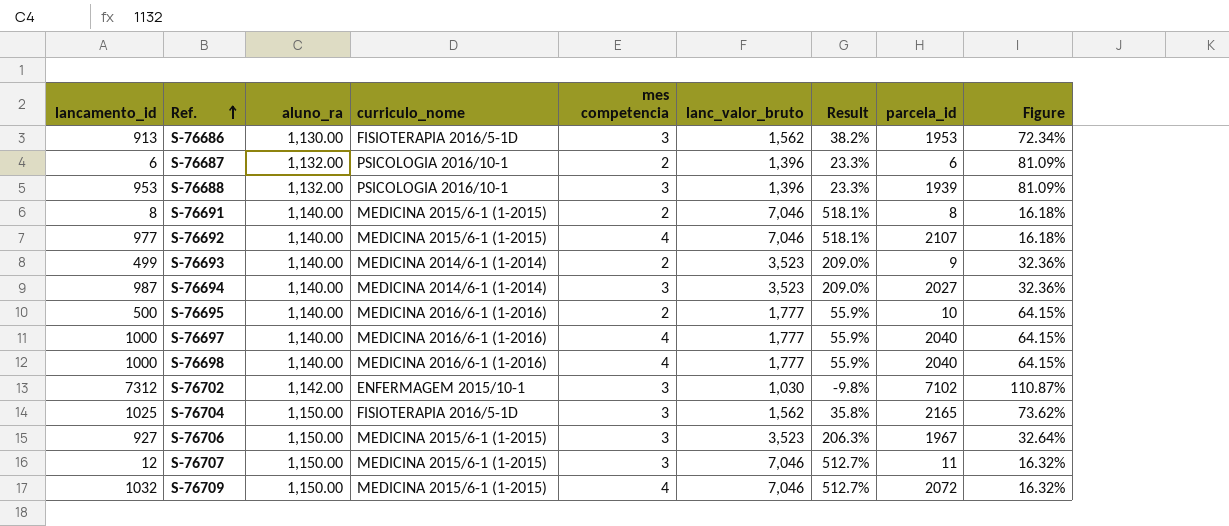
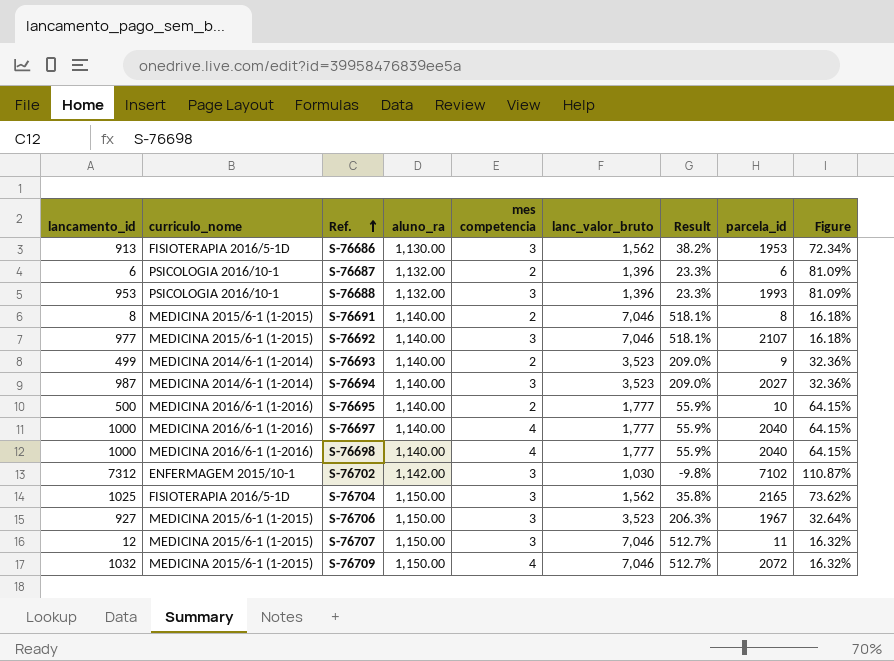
column curriculo_nome | position: 4 -> 2
S-76688 | parcela_id: 1939 -> 1993
S-76692 | mes competencia: 4 -> 3

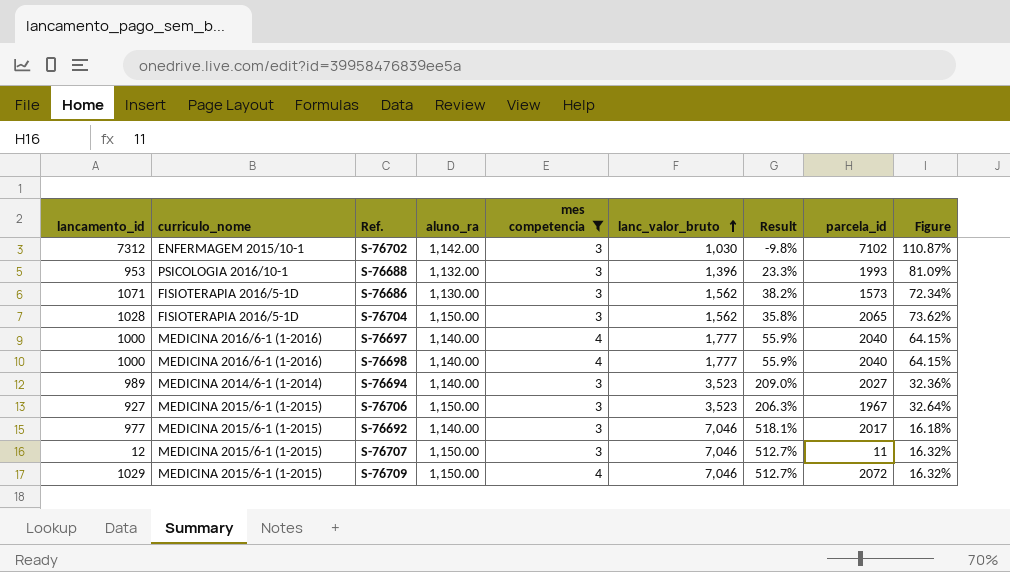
filter: none -> mes competencia != 2
row order: Ref. ascending -> lanc_valor_bruto ascending
S-76686 | lancamento_id: 913 -> 1071
S-76686 | parcela_id: 1953 -> 1573
S-76704 | lancamento_id: 1025 -> 1028
S-76704 | parcela_id: 2165 -> 2065
S-76694 | lancamento_id: 987 -> 989
S-76692 | parcela_id: 2107 -> 2017
S-76709 | lancamento_id: 1032 -> 1029

